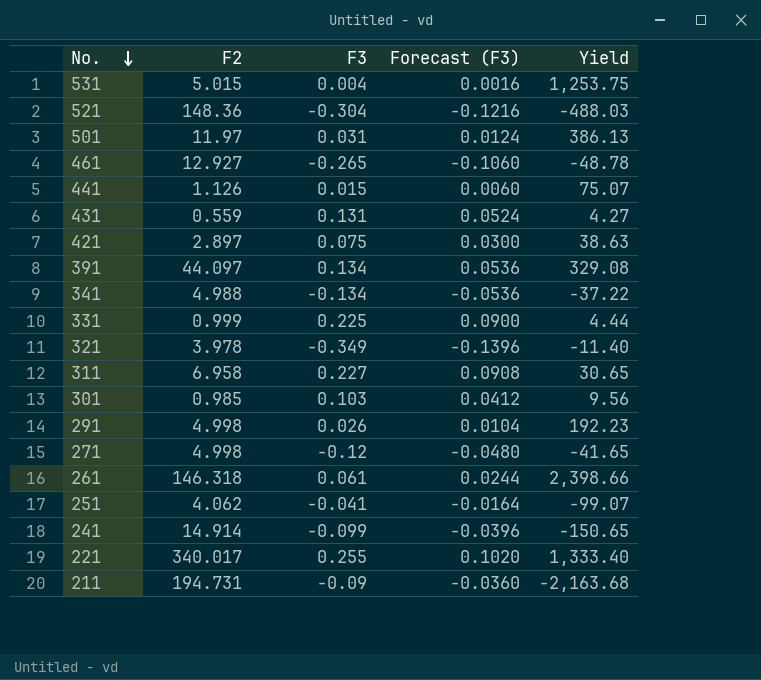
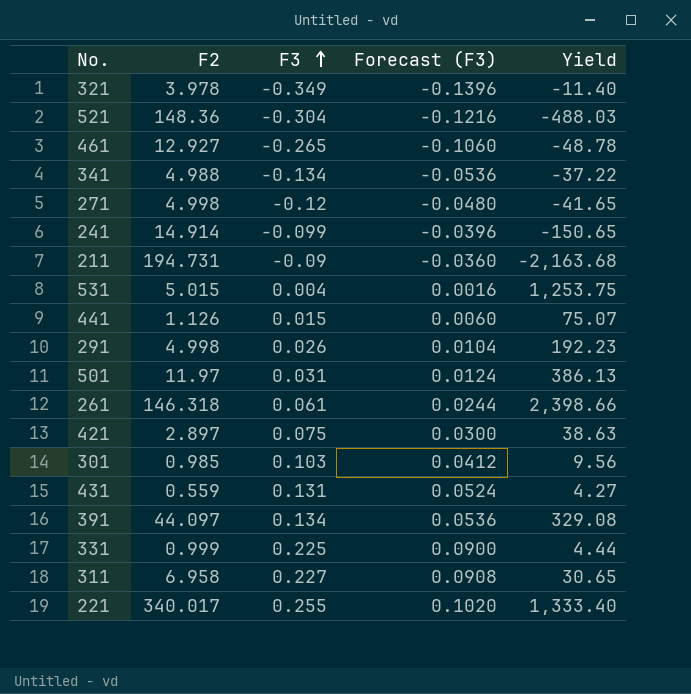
row order: No. descending -> F3 ascending
row 251: 4.062 | -0.041 | -0.0164 | -99.07 -> none

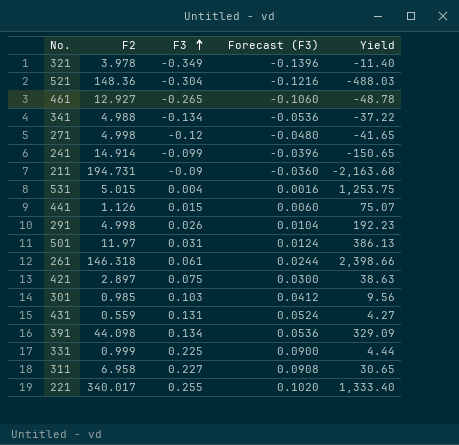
391 | F2: 44.097 -> 44.098
391 | Yield: 329.08 -> 329.09

